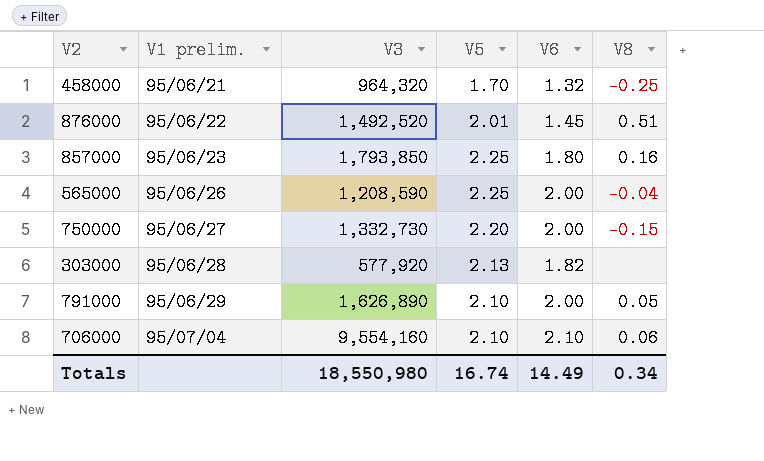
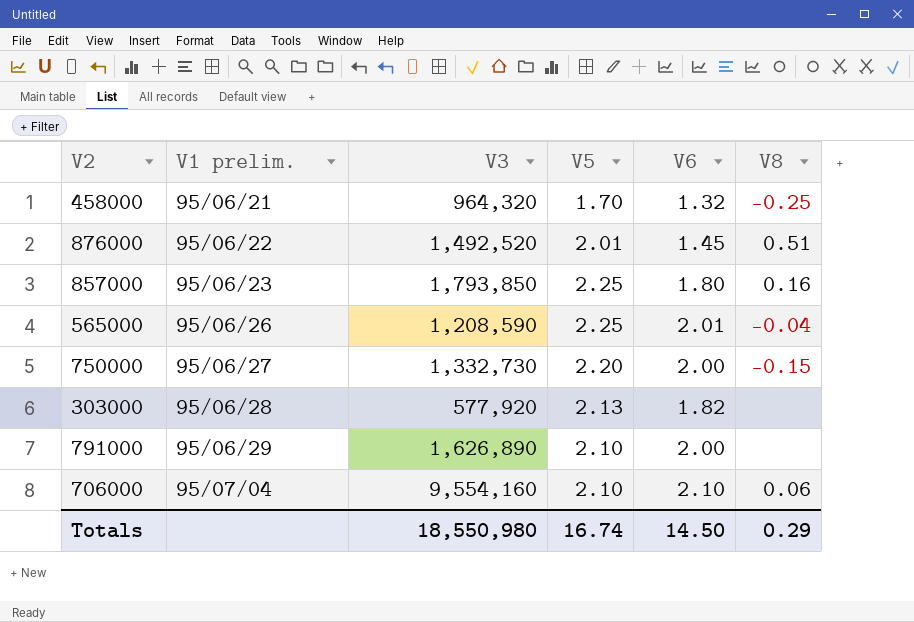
565000 | V6: 2.00 -> 2.01
791000 | V8: 0.05 -> none
Totals | V6: 14.49 -> 14.50
Totals | V8: 0.34 -> 0.29

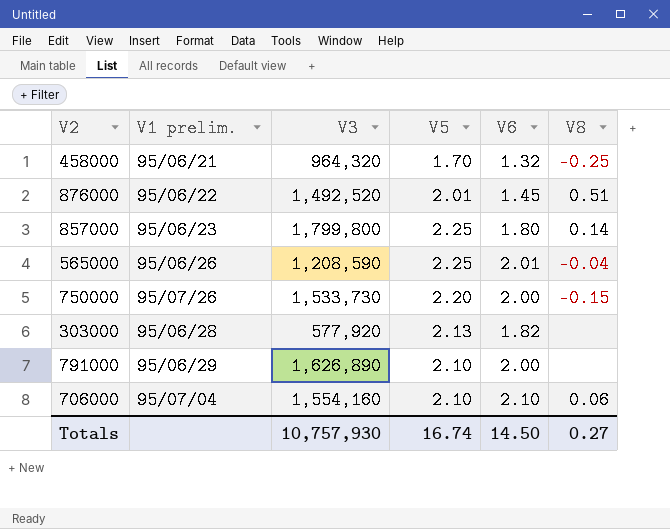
857000 | V3: 1,793,850 -> 1,799,800
857000 | V8: 0.16 -> 0.14
750000 | V1 prelim.: 95/06/27 -> 95/07/26
750000 | V3: 1,332,730 -> 1,533,730
706000 | V3: 9,554,160 -> 1,554,160
Totals | V3: 18,550,980 -> 10,757,930
Totals | V8: 0.29 -> 0.27

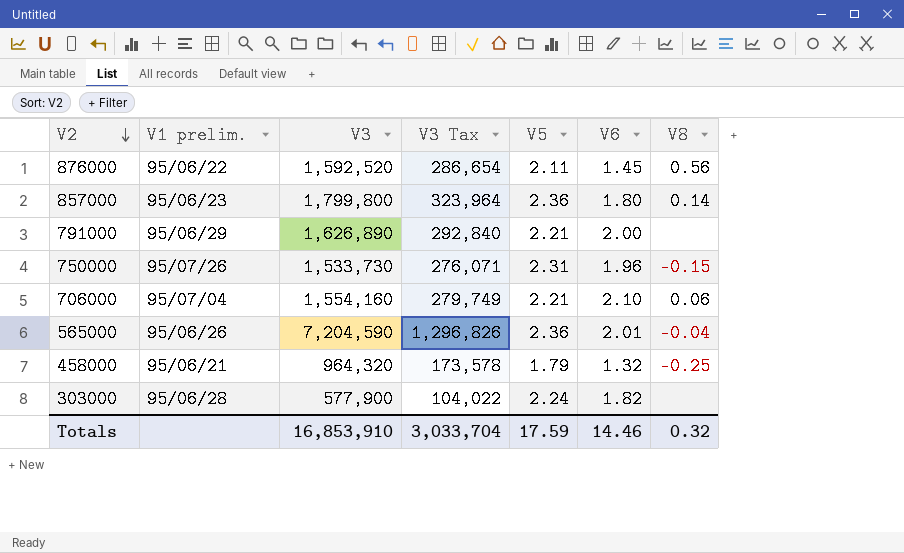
row order: none -> V2 descending
column V3 Tax | formula: none -> [V3] * 0.18
876000 | V3: 1,492,520 -> 1,592,520
876000 | V5: 2.01 -> 2.11
876000 | V8: 0.51 -> 0.56
857000 | V5: 2.25 -> 2.36
791000 | V5: 2.10 -> 2.21
750000 | V5: 2.20 -> 2.31
750000 | V6: 2.00 -> 1.96
706000 | V5: 2.10 -> 2.21
565000 | V3: 1,208,590 -> 7,204,590
565000 | V5: 2.25 -> 2.36
458000 | V5: 1.70 -> 1.79
303000 | V3: 577,920 -> 577,900
303000 | V5: 2.13 -> 2.24
Totals | V3: 10,757,930 -> 16,853,910
Totals | V5: 16.74 -> 17.59
Totals | V6: 14.50 -> 14.46
Totals | V8: 0.27 -> 0.32

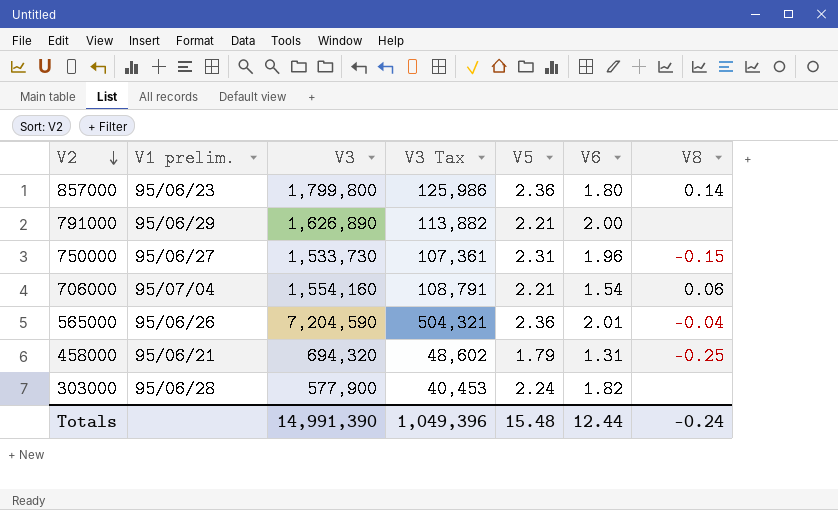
column V3 Tax | formula: [V3] * 0.18 -> [V3] * 0.07
row 876000: 95/06/22 | 1,592,520 | 286,654 | 2.11 | 1.45 | 0.56 -> none
750000 | V1 prelim.: 95/07/26 -> 95/06/27
706000 | V6: 2.10 -> 1.54
458000 | V3: 964,320 -> 694,320
458000 | V6: 1.32 -> 1.31
Totals | V3: 16,853,910 -> 14,991,390
Totals | V3 Tax: 3,033,704 -> 1,049,396
Totals | V5: 17.59 -> 15.48
Totals | V6: 14.46 -> 12.44
Totals | V8: 0.32 -> -0.24

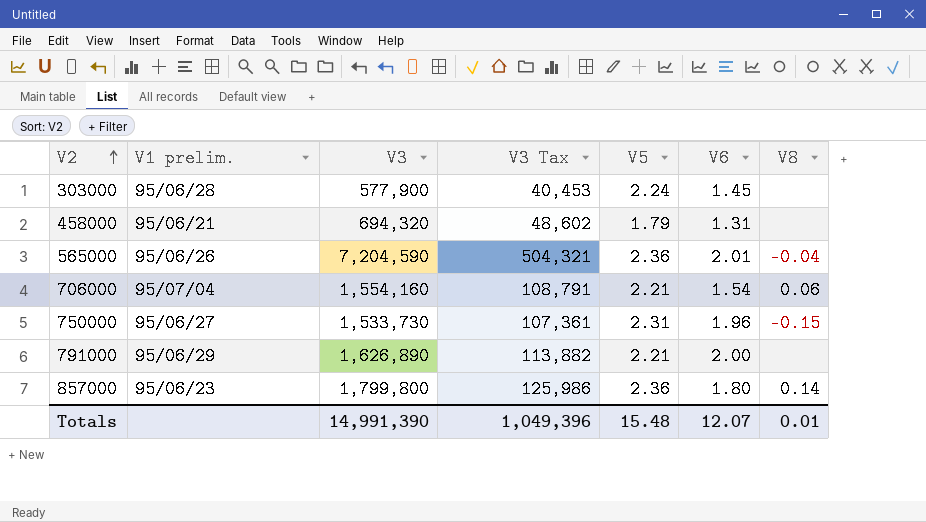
row order: V2 descending -> V2 ascending
303000 | V6: 1.82 -> 1.45
458000 | V8: -0.25 -> none
Totals | V6: 12.44 -> 12.07
Totals | V8: -0.24 -> 0.01

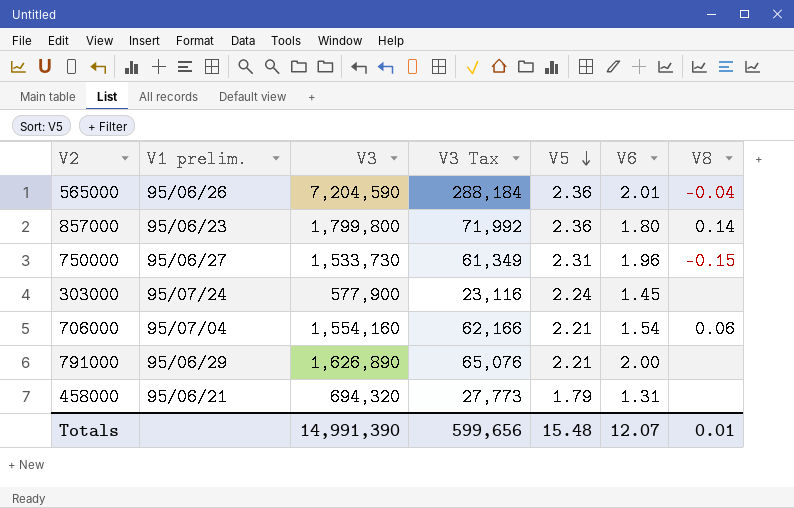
row order: V2 ascending -> V5 descending
column V3 Tax | formula: [V3] * 0.07 -> [V3] * 0.04
303000 | V1 prelim.: 95/06/28 -> 95/07/24
Totals | V3 Tax: 1,049,396 -> 599,656

